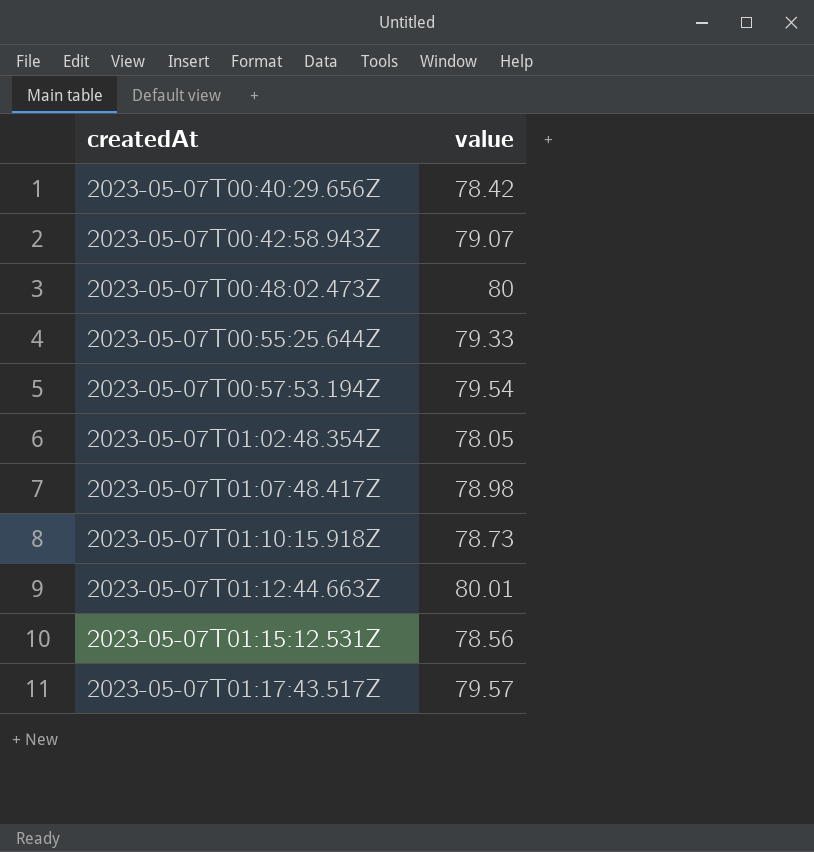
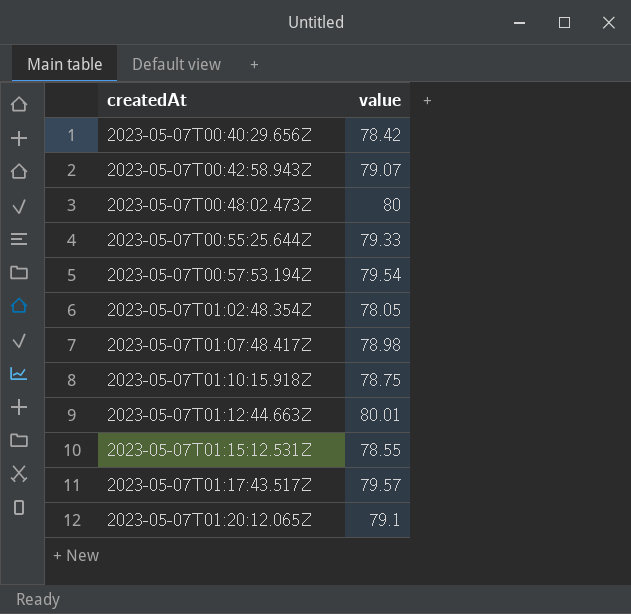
2023-05-07T01:10:15.918Z | value: 78.73 -> 78.75
2023-05-07T01:15:12.531Z | value: 78.56 -> 78.55
row 2023-05-07T01:20:12.065Z: none -> 79.1

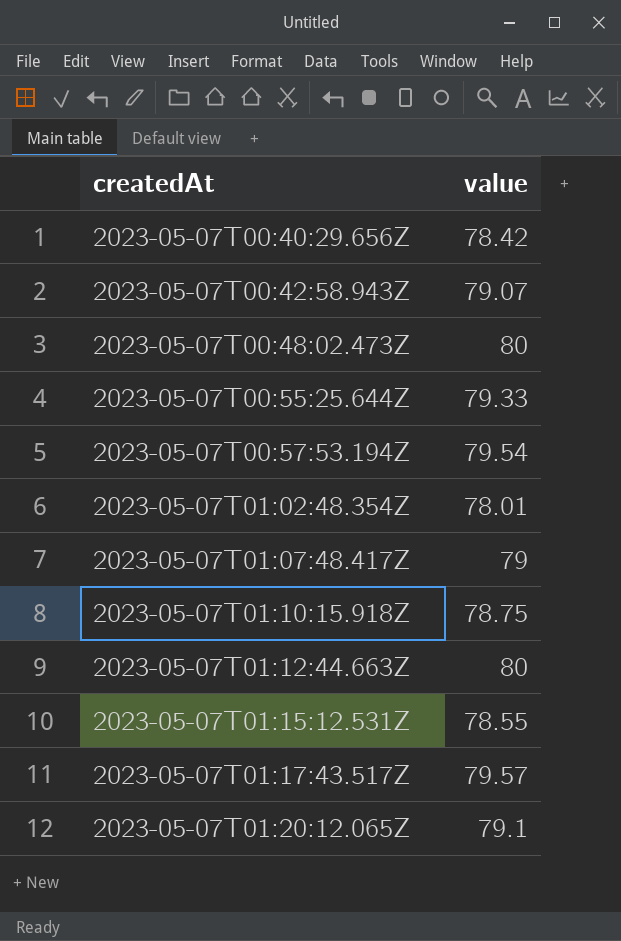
2023-05-07T01:02:48.354Z | value: 78.05 -> 78.01
2023-05-07T01:07:48.417Z | value: 78.98 -> 79
2023-05-07T01:12:44.663Z | value: 80.01 -> 80

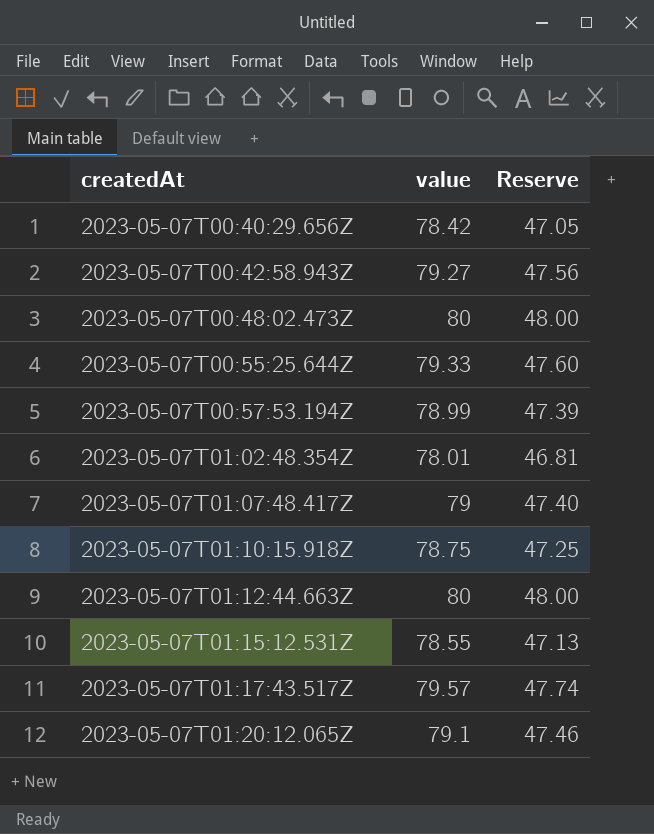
column Reserve | formula: none -> [value] * 0.6
2023-05-07T00:42:58.943Z | value: 79.07 -> 79.27
2023-05-07T00:57:53.194Z | value: 79.54 -> 78.99

